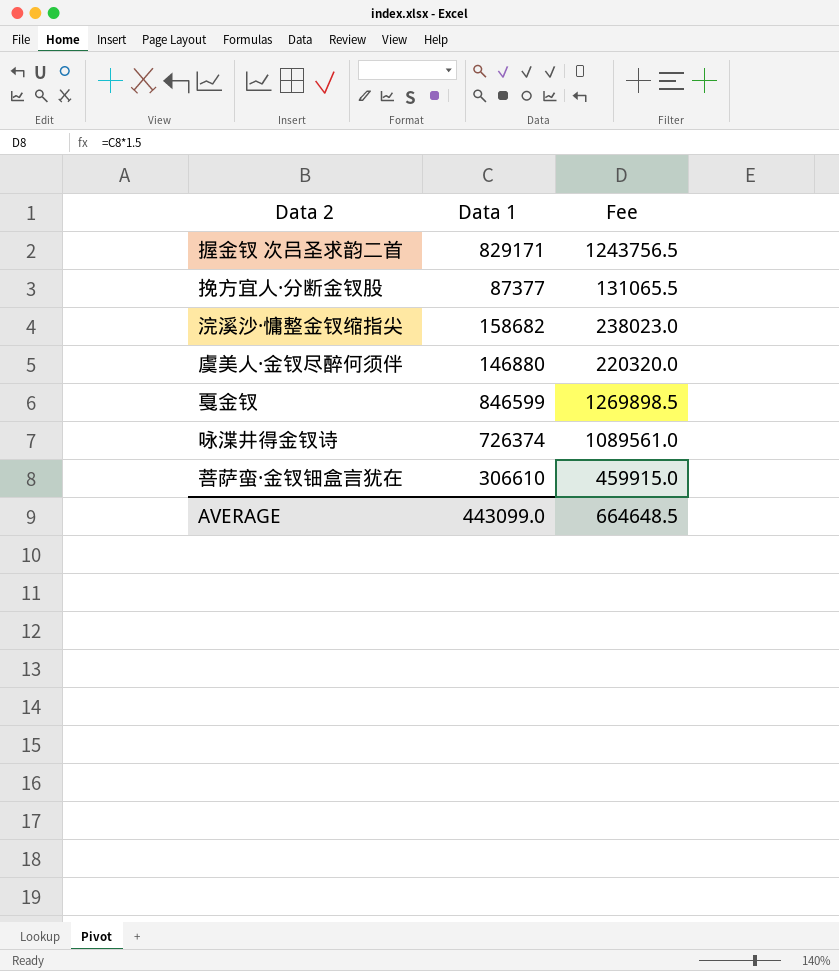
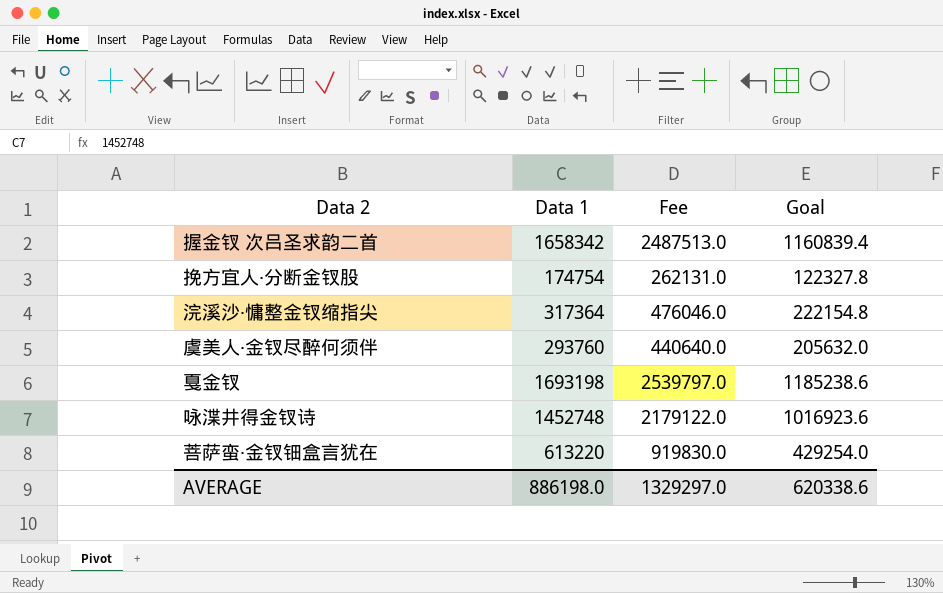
column Goal | formula: none -> [Data 1] * 0.7
握金钗 次吕圣求韵二首 | Data 1: 829171 -> 1658342
握金钗 次吕圣求韵二首 | Fee: 1243756.5 -> 2487513.0
挽方宜人·分断金钗股 | Data 1: 87377 -> 174754
挽方宜人·分断金钗股 | Fee: 131065.5 -> 262131.0
浣溪沙·慵整金钗缩指尖 | Data 1: 158682 -> 317364
浣溪沙·慵整金钗缩指尖 | Fee: 238023.0 -> 476046.0
虞美人·金钗尽醉何须伴 | Data 1: 146880 -> 293760
虞美人·金钗尽醉何须伴 | Fee: 220320.0 -> 440640.0
戛金钗 | Data 1: 846599 -> 1693198
戛金钗 | Fee: 1269898.5 -> 2539797.0
咏渫井得金钗诗 | Data 1: 726374 -> 1452748
咏渫井得金钗诗 | Fee: 1089561.0 -> 2179122.0
菩萨蛮·金钗钿盒言犹在 | Data 1: 306610 -> 613220
菩萨蛮·金钗钿盒言犹在 | Fee: 459915.0 -> 919830.0
AVERAGE | Data 1: 443099.0 -> 886198.0
AVERAGE | Fee: 664648.5 -> 1329297.0

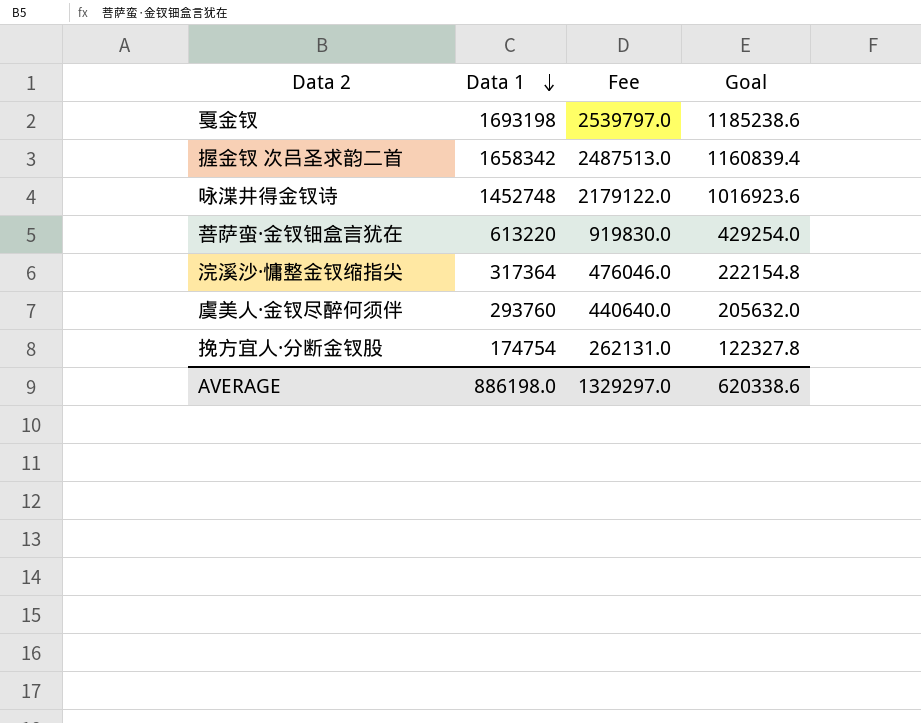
row order: none -> Data 1 descending

